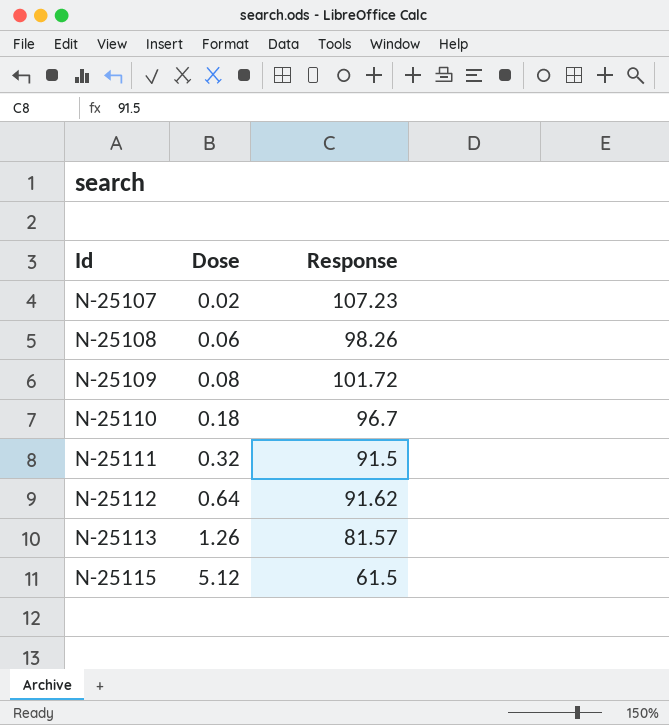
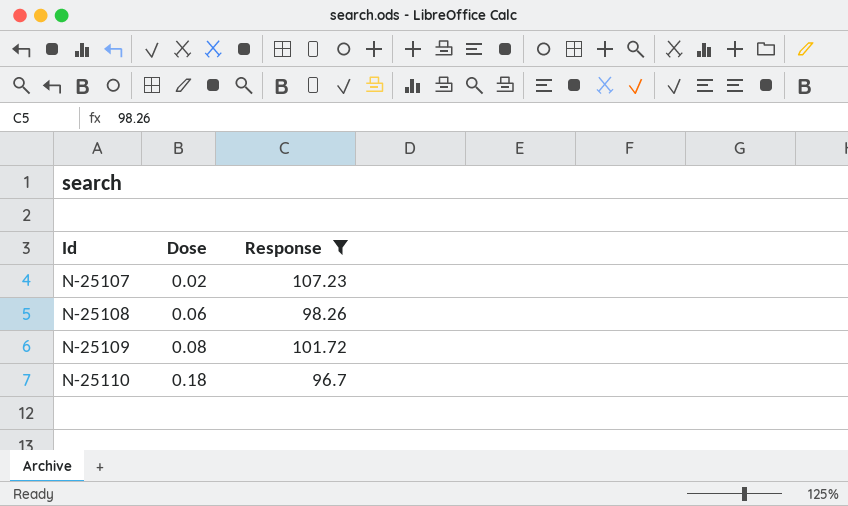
filter: none -> Response >= 96.7

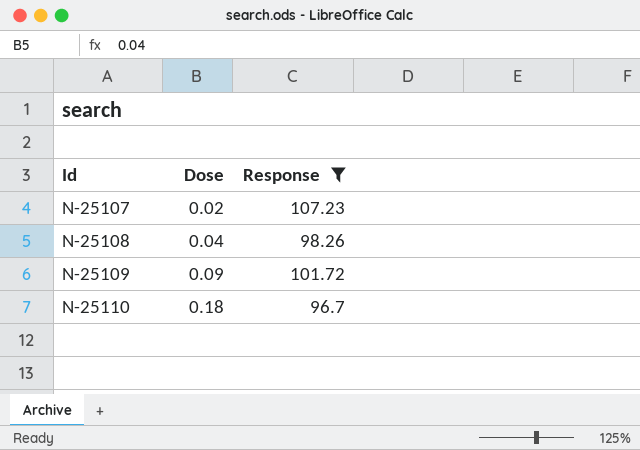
N-25108 | Dose: 0.06 -> 0.04
N-25109 | Dose: 0.08 -> 0.09

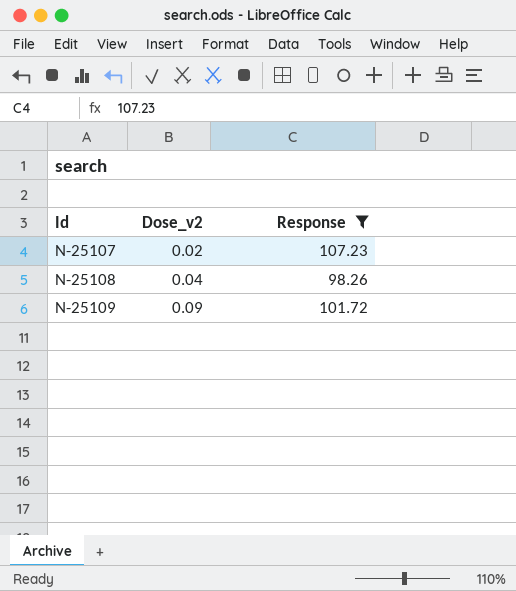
column name: Dose -> Dose_v2
row N-25110: 0.18 | 96.7 -> none

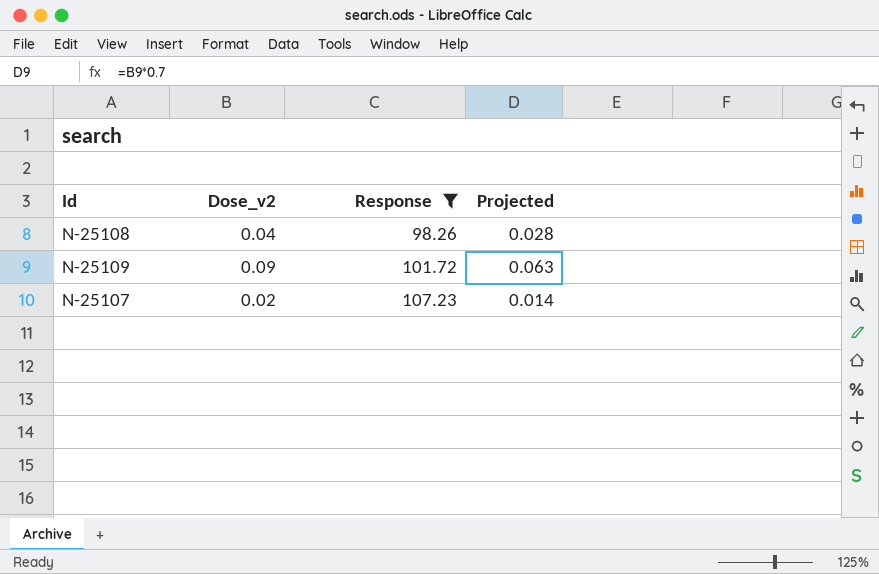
row order: Id ascending -> Response ascending
column Projected | formula: none -> [Dose_v2] * 0.7

